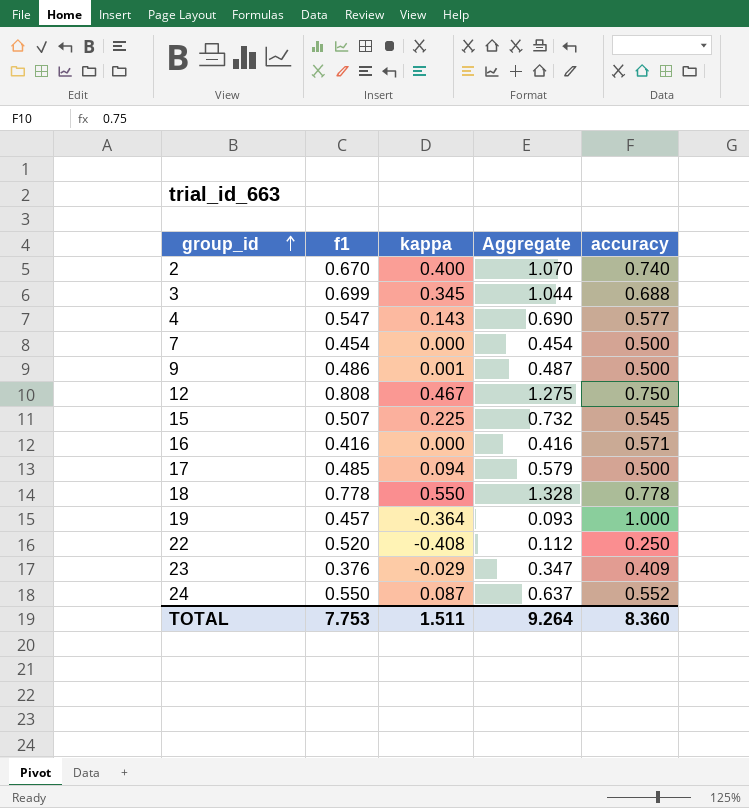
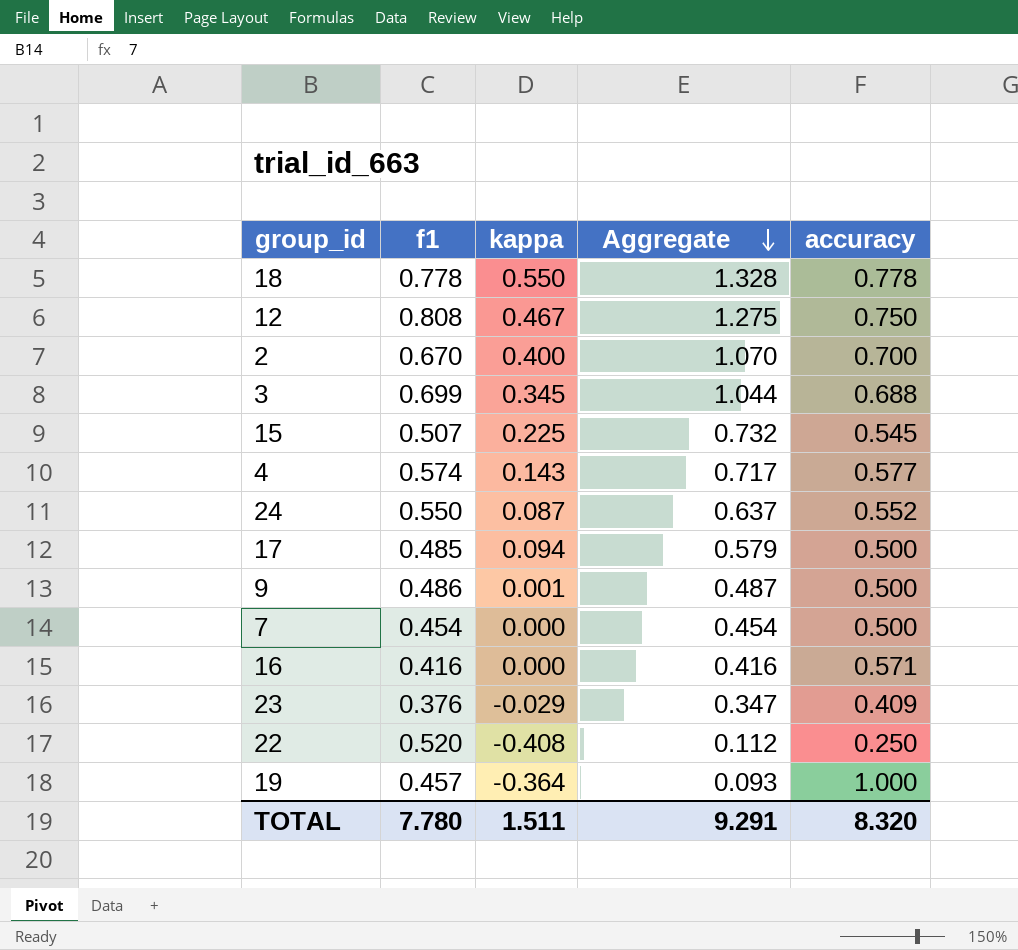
row order: group_id ascending -> Aggregate descending
2 | accuracy: 0.740 -> 0.700
4 | f1: 0.547 -> 0.574
4 | Aggregate: 0.690 -> 0.717
TOTAL | f1: 7.753 -> 7.780
TOTAL | Aggregate: 9.264 -> 9.291
TOTAL | accuracy: 8.360 -> 8.320

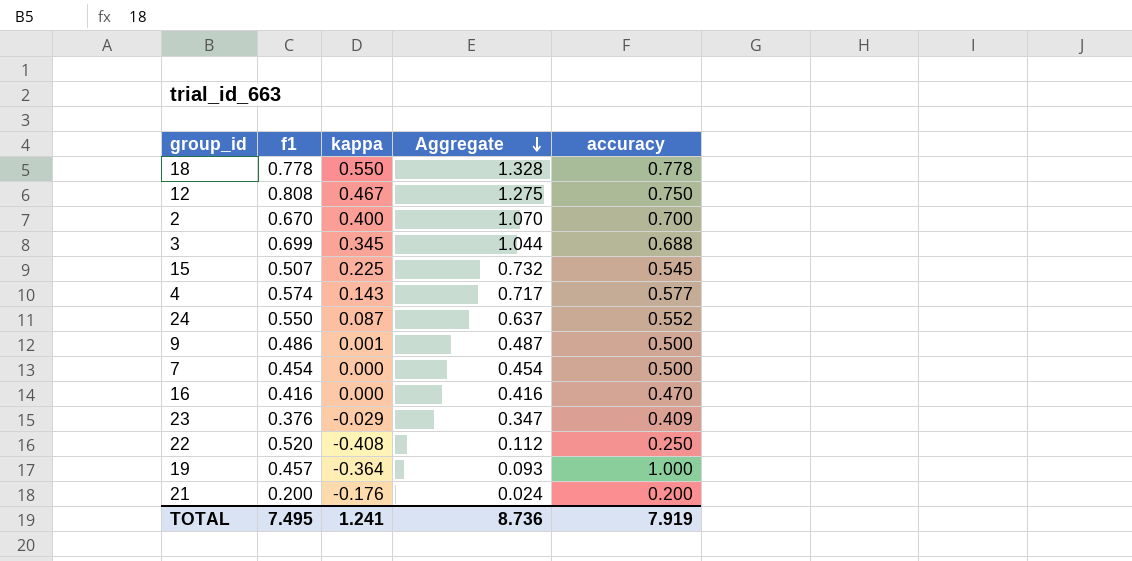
row 17: 0.485 | 0.094 | 0.579 | 0.500 -> none
16 | accuracy: 0.571 -> 0.470
row 21: none -> 0.200 | -0.176 | 0.024 | 0.200
TOTAL | f1: 7.780 -> 7.495
TOTAL | kappa: 1.511 -> 1.241
TOTAL | Aggregate: 9.291 -> 8.736
TOTAL | accuracy: 8.320 -> 7.919

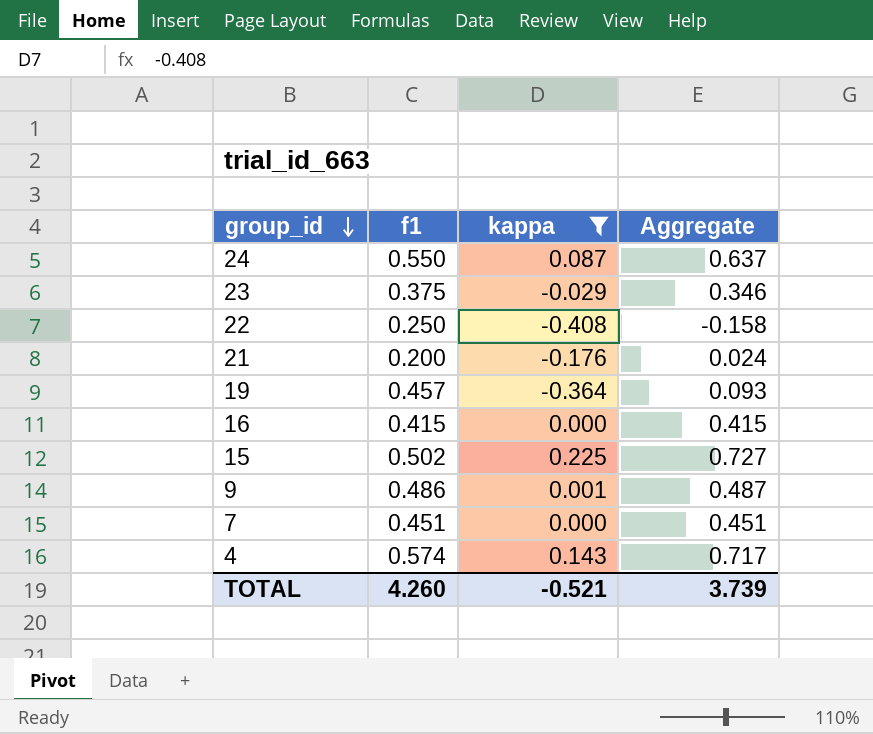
filter: none -> kappa <= 0.225
row order: Aggregate descending -> group_id descending
column accuracy | position: 5 -> none
23 | f1: 0.376 -> 0.375
23 | Aggregate: 0.347 -> 0.346
22 | f1: 0.520 -> 0.250
22 | Aggregate: 0.112 -> -0.158
16 | f1: 0.416 -> 0.415
16 | Aggregate: 0.416 -> 0.415
15 | f1: 0.507 -> 0.502
15 | Aggregate: 0.732 -> 0.727
7 | f1: 0.454 -> 0.451
7 | Aggregate: 0.454 -> 0.451
TOTAL | f1: 7.495 -> 4.260
TOTAL | kappa: 1.241 -> -0.521
TOTAL | Aggregate: 8.736 -> 3.739

